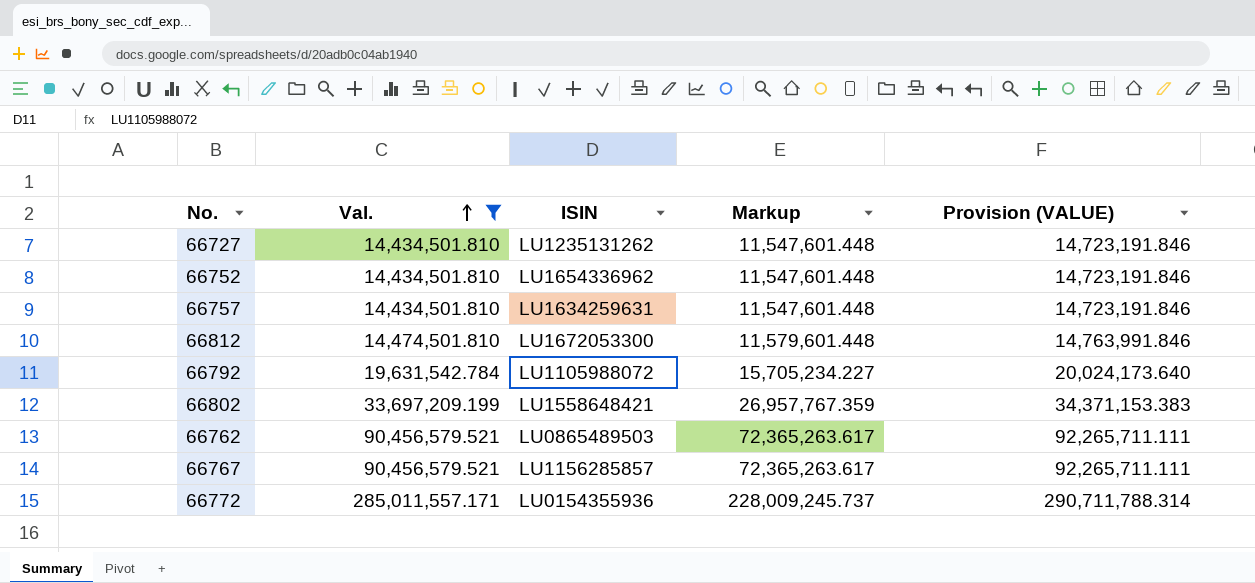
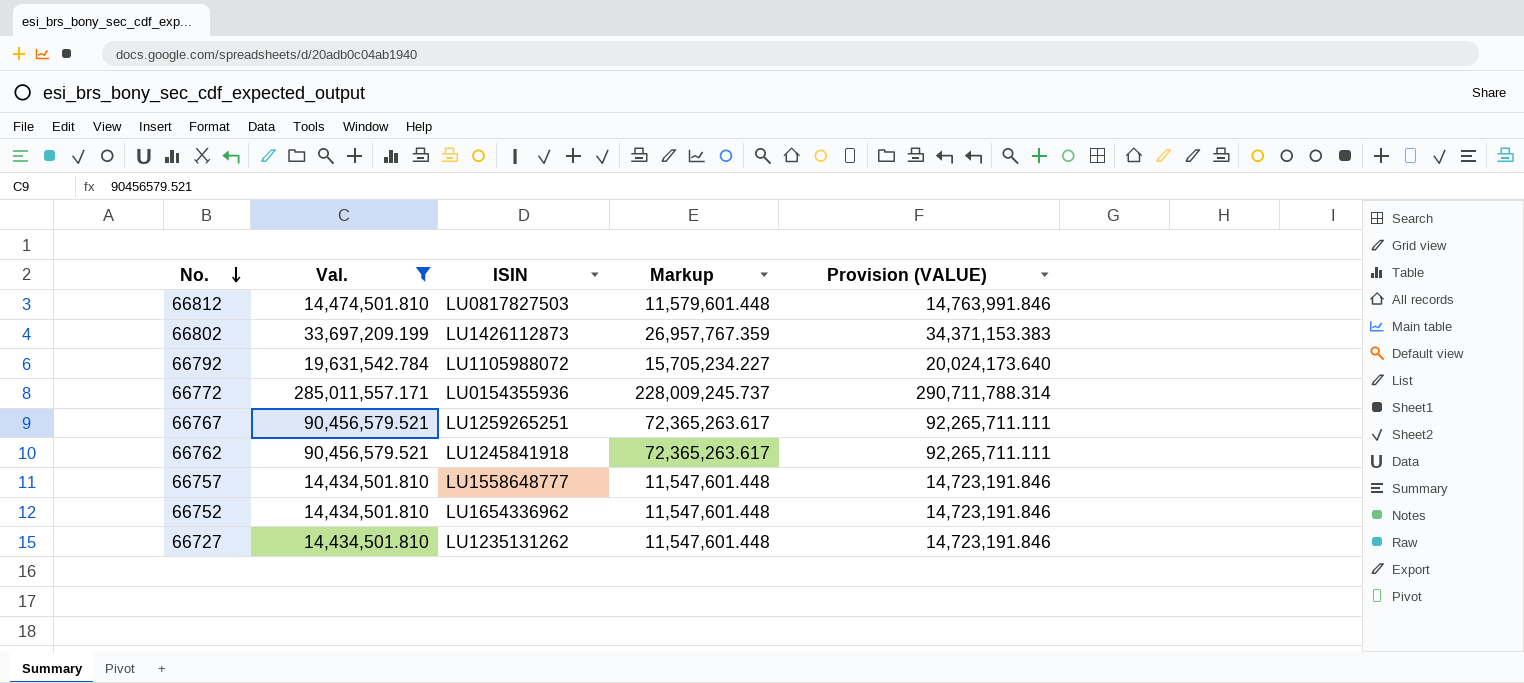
row order: Val. ascending -> No. descending
66812 | ISIN: LU1672053300 -> LU0817827503
66802 | ISIN: LU1558648421 -> LU1426112873
66767 | ISIN: LU1156285857 -> LU1259265251
66762 | ISIN: LU0865489503 -> LU1245841918
66757 | ISIN: LU1634259631 -> LU1558648777

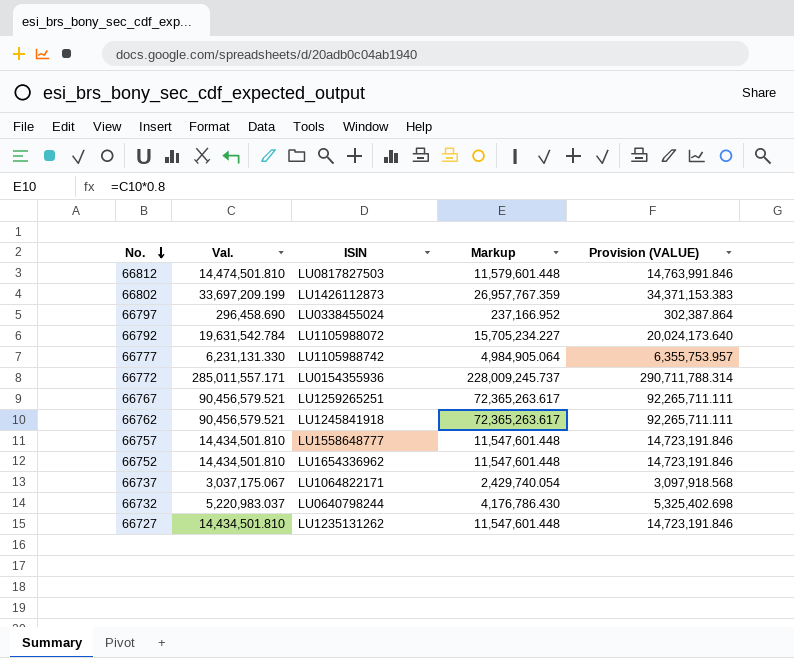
filter: Val. >= 14,434,501.810 -> none

